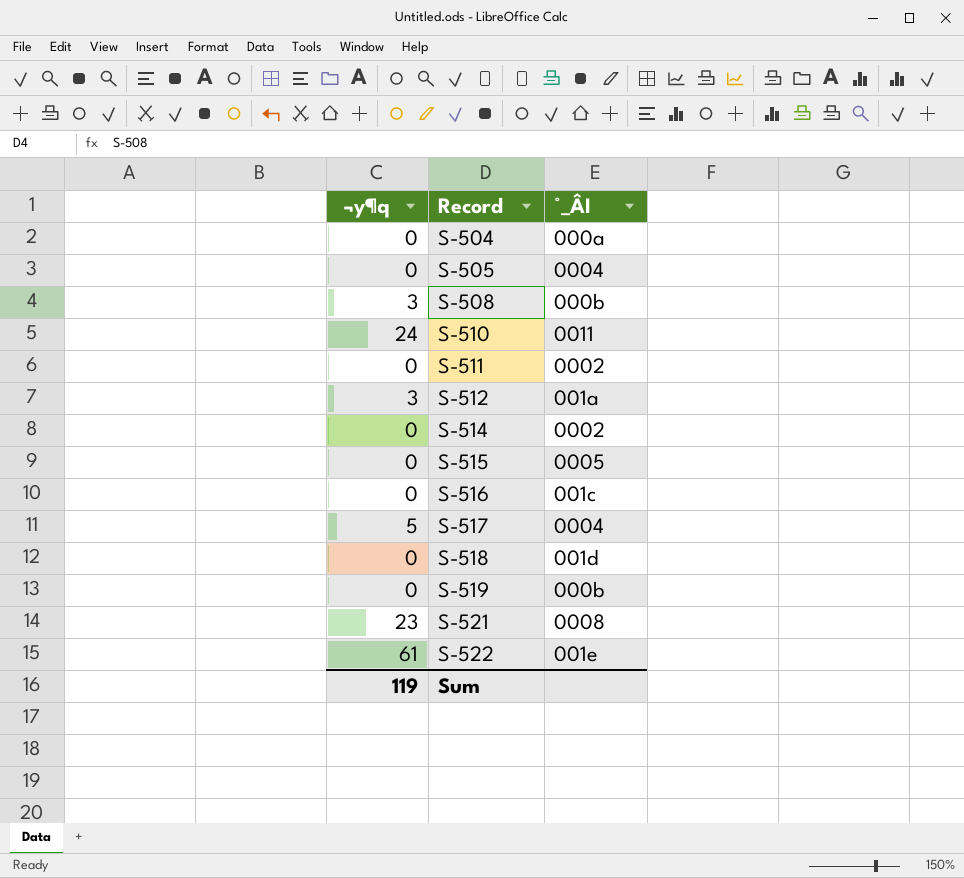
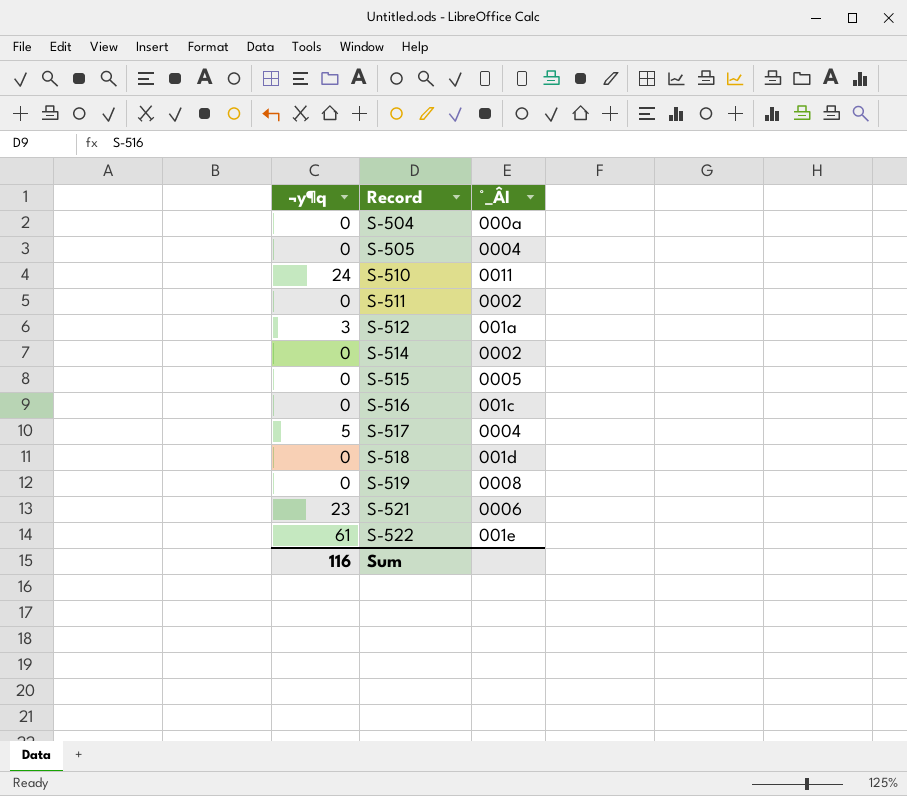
row S-508: 3 | 000b -> none
S-519 | °_ÂI: 000b -> 0008
S-521 | °_ÂI: 0008 -> 0006
Sum | ¬y¶q: 119 -> 116

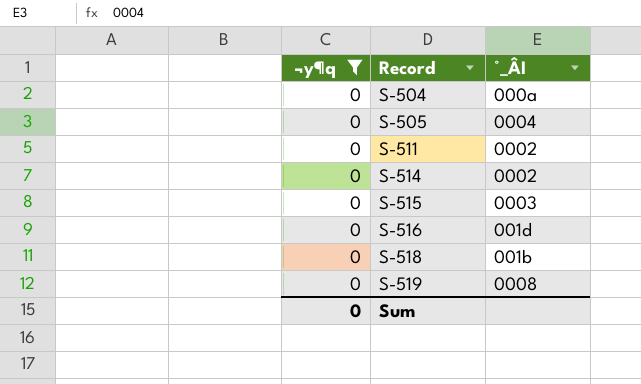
filter: none -> ¬y¶q = 0
S-515 | °_ÂI: 0005 -> 0003
S-516 | °_ÂI: 001c -> 001d
S-518 | °_ÂI: 001d -> 001b
Sum | ¬y¶q: 116 -> 0

